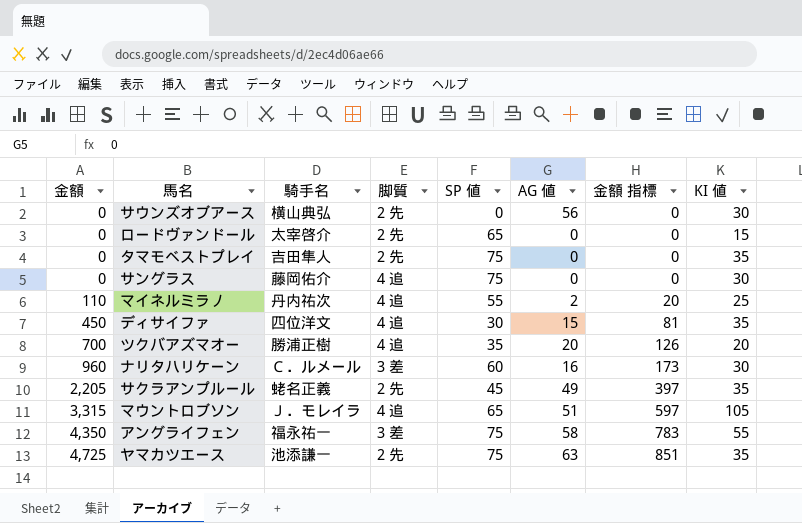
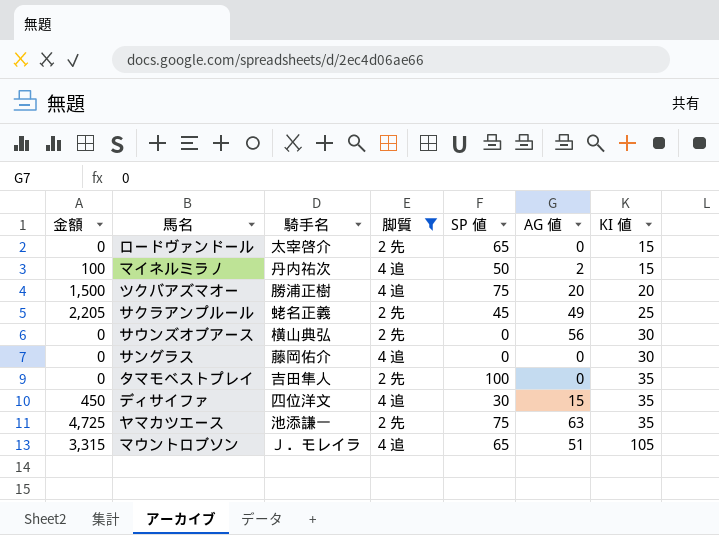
filter: none -> 脚質 != 3 差
row order: 金額 ascending -> KI 値 ascending
column 金額 指標 | formula: [金額] * 0.18 -> none
マイネルミラノ | 金額: 110 -> 100
マイネルミラノ | SP 値: 55 -> 50
マイネルミラノ | KI 値: 25 -> 15
ツクバアズマオー | 金額: 700 -> 1,500
ツクバアズマオー | SP 値: 35 -> 75
サクラアンプルール | KI 値: 35 -> 25
サングラス | SP 値: 75 -> 0
タマモベストプレイ | SP 値: 75 -> 100

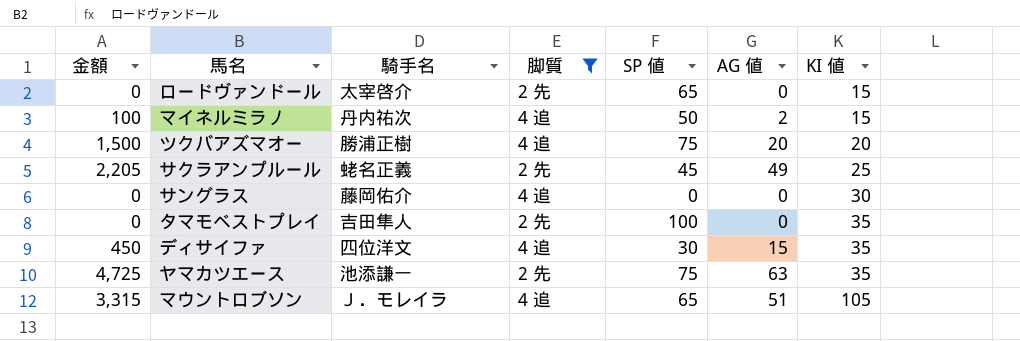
row サウンズオブアース: 0 | 横山典弘 | 2 先 | 0 | 56 | 30 -> none

